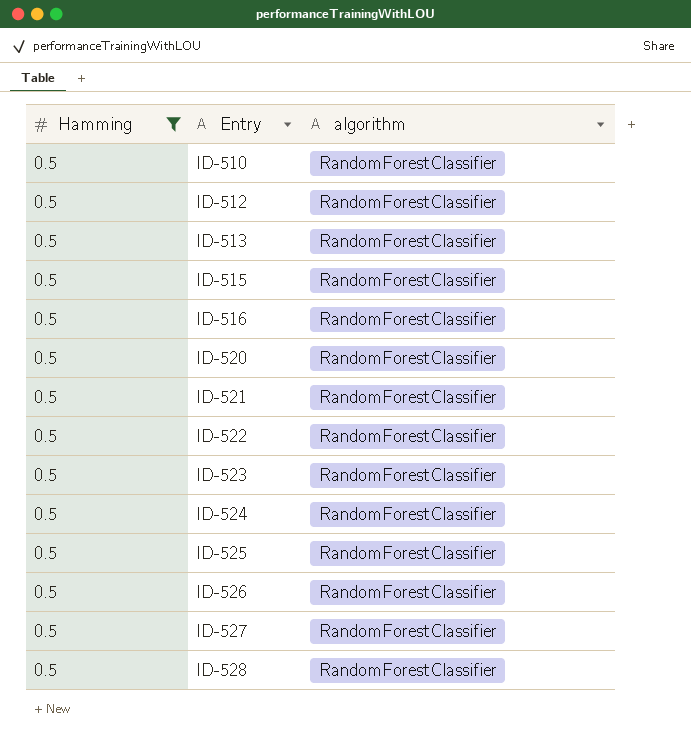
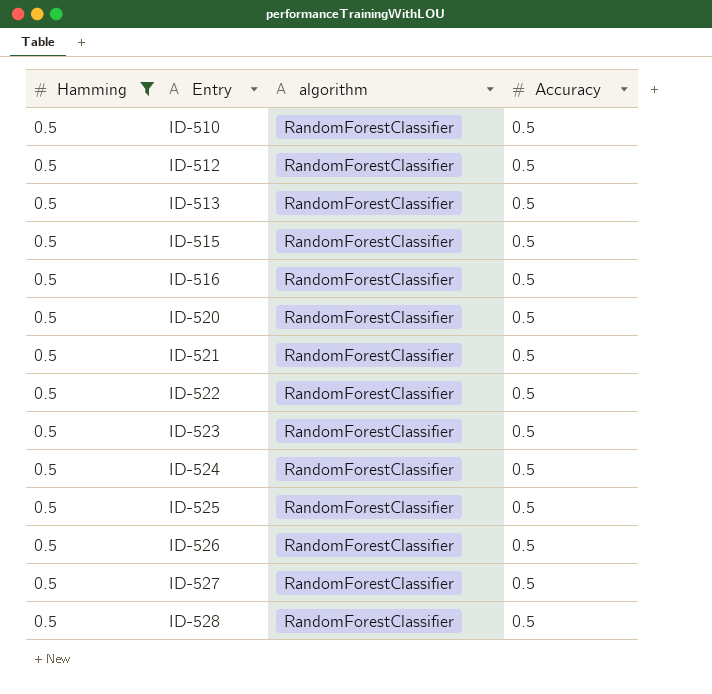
column Accuracy | position: none -> 4

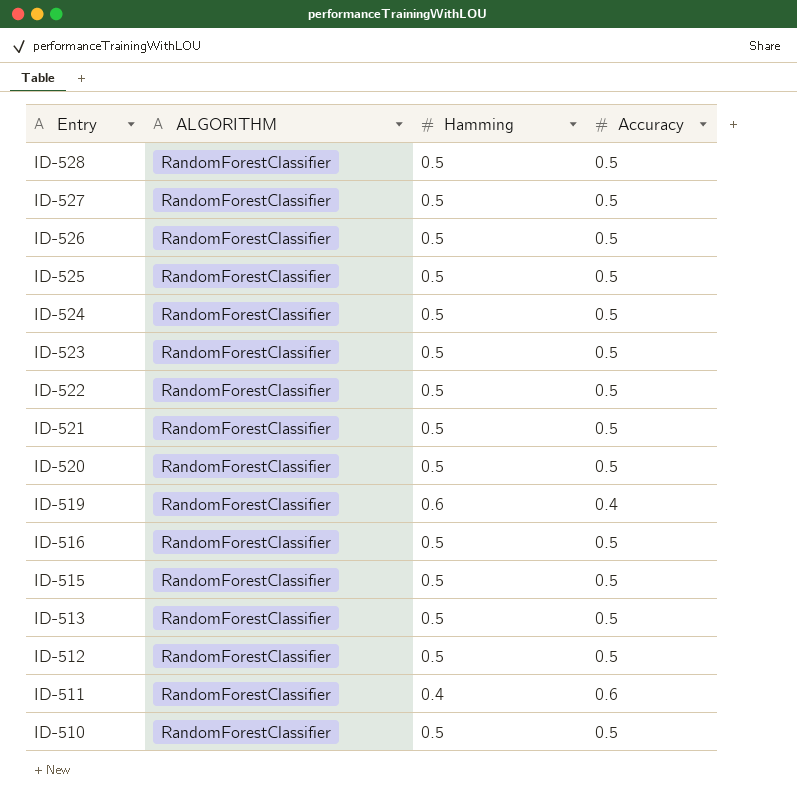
filter: Hamming = 0.5 -> none
row order: Entry ascending -> Entry descending
column name: algorithm -> ALGORITHM
column Hamming | position: 1 -> 3

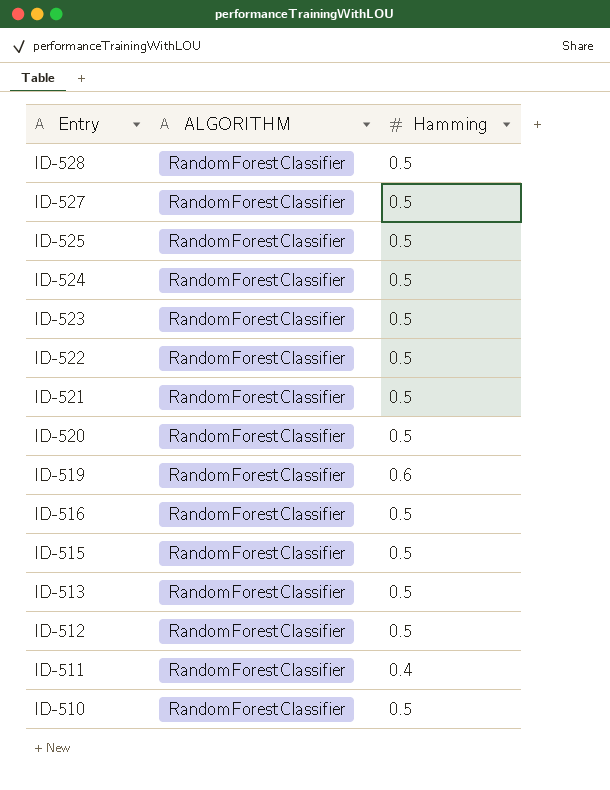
column Accuracy | position: 4 -> none
row ID-526: RandomForestClassifier | 0.5 | 0.5 -> none

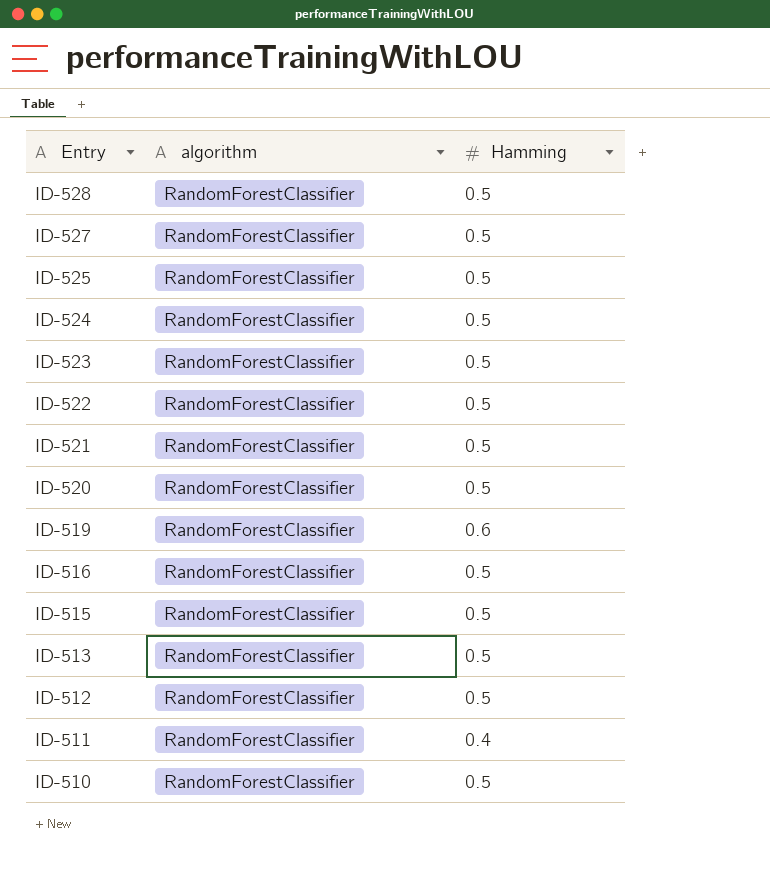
column name: ALGORITHM -> algorithm

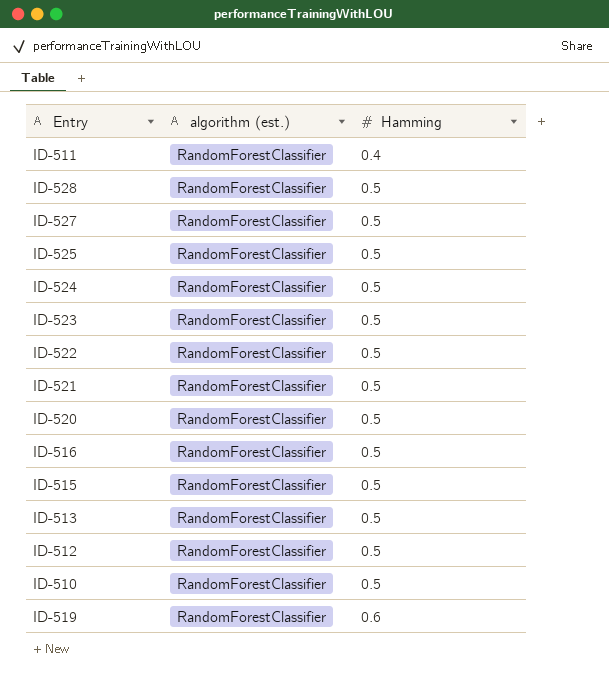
row order: Entry descending -> Hamming ascending
column name: algorithm -> algorithm (est.)

